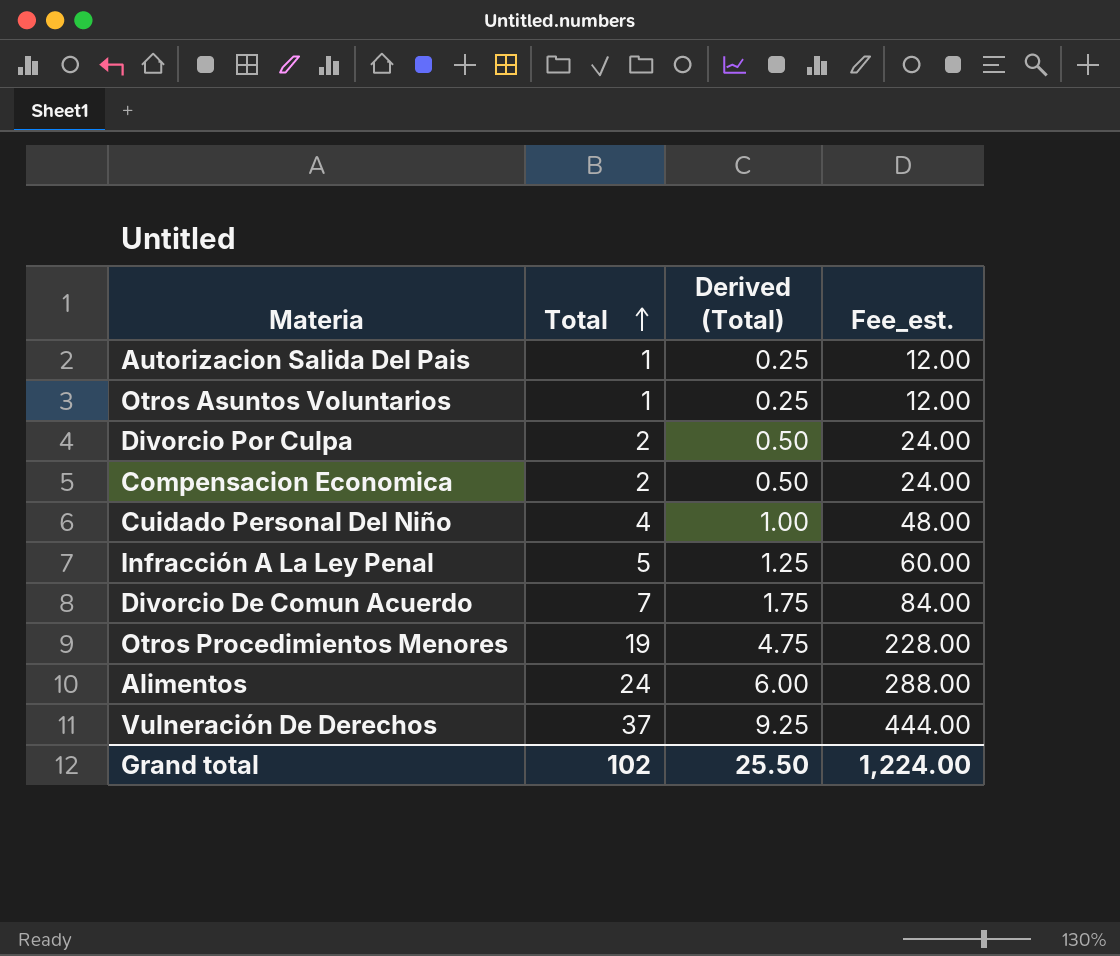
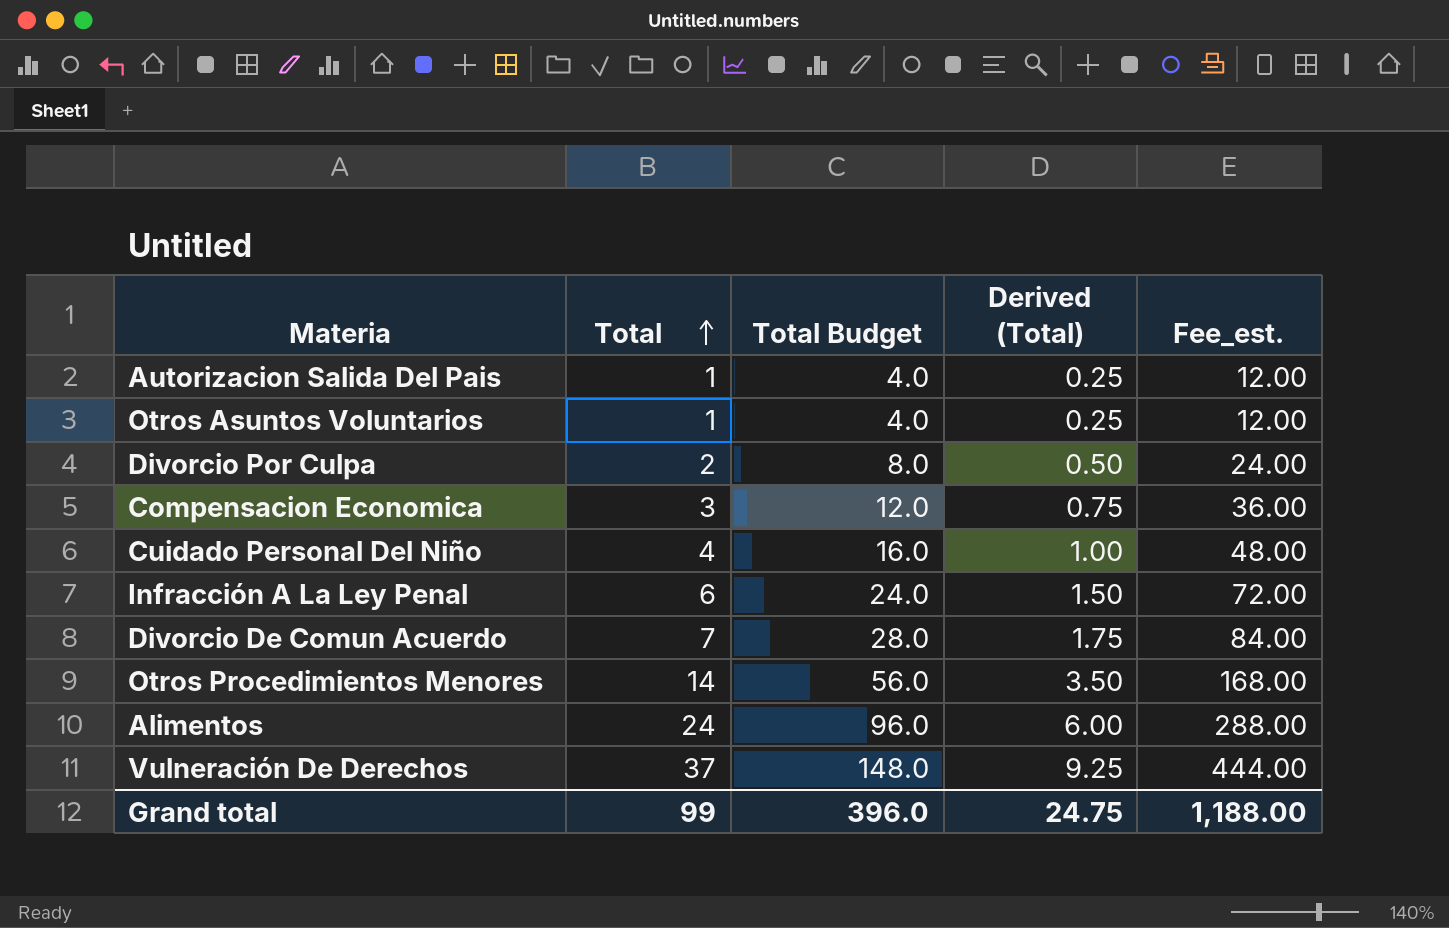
column Total Budget | formula: none -> [Total] * 4
Compensacion Economica | Total: 2 -> 3
Compensacion Economica | Derived (Total): 0.50 -> 0.75
Compensacion Economica | Fee_est.: 24.00 -> 36.00
Infracción A La Ley Penal | Total: 5 -> 6
Infracción A La Ley Penal | Derived (Total): 1.25 -> 1.50
Infracción A La Ley Penal | Fee_est.: 60.00 -> 72.00
Otros Procedimientos Menores | Total: 19 -> 14
Otros Procedimientos Menores | Derived (Total): 4.75 -> 3.50
Otros Procedimientos Menores | Fee_est.: 228.00 -> 168.00
Grand total | Total: 102 -> 99
Grand total | Derived (Total): 25.50 -> 24.75
Grand total | Fee_est.: 1,224.00 -> 1,188.00

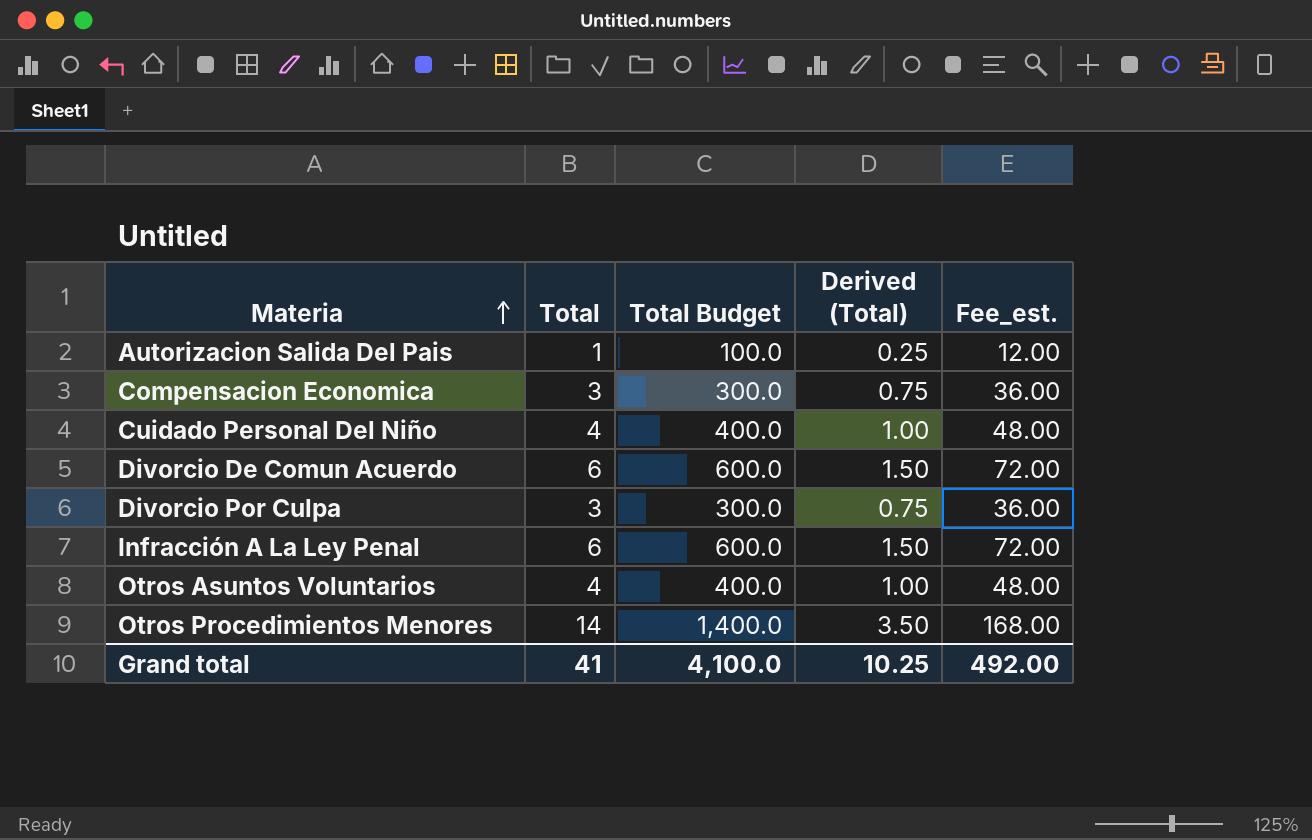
row order: Total ascending -> Materia ascending
column Total Budget | formula: [Total] * 4 -> [Total] * 100
row Alimentos: 24 | 96.0 | 6.00 | 288.00 -> none
row Vulneración De Derechos: 37 | 148.0 | 9.25 | 444.00 -> none
Divorcio De Comun Acuerdo | Total: 7 -> 6
Divorcio De Comun Acuerdo | Derived (Total): 1.75 -> 1.50
Divorcio De Comun Acuerdo | Fee_est.: 84.00 -> 72.00
Divorcio Por Culpa | Total: 2 -> 3
Divorcio Por Culpa | Derived (Total): 0.50 -> 0.75
Divorcio Por Culpa | Fee_est.: 24.00 -> 36.00
Otros Asuntos Voluntarios | Total: 1 -> 4
Otros Asuntos Voluntarios | Derived (Total): 0.25 -> 1.00
Otros Asuntos Voluntarios | Fee_est.: 12.00 -> 48.00
Grand total | Total: 99 -> 41
Grand total | Total Budget: 396.0 -> 4,100.0
Grand total | Derived (Total): 24.75 -> 10.25
Grand total | Fee_est.: 1,188.00 -> 492.00

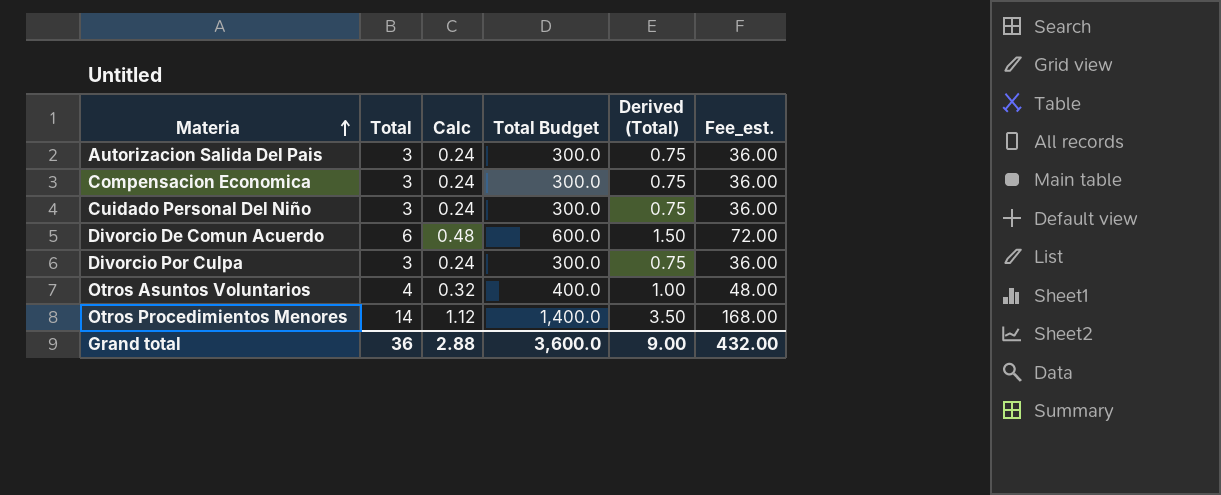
column Calc | formula: none -> [Total] * 0.08
row Infracción A La Ley Penal: 6 | 600.0 | 1.50 | 72.00 -> none
Autorizacion Salida Del Pais | Total: 1 -> 3
Autorizacion Salida Del Pais | Total Budget: 100.0 -> 300.0
Autorizacion Salida Del Pais | Derived (Total): 0.25 -> 0.75
Autorizacion Salida Del Pais | Fee_est.: 12.00 -> 36.00
Cuidado Personal Del Niño | Total: 4 -> 3
Cuidado Personal Del Niño | Total Budget: 400.0 -> 300.0
Cuidado Personal Del Niño | Derived (Total): 1.00 -> 0.75
Cuidado Personal Del Niño | Fee_est.: 48.00 -> 36.00
Grand total | Total: 41 -> 36
Grand total | Total Budget: 4,100.0 -> 3,600.0
Grand total | Derived (Total): 10.25 -> 9.00
Grand total | Fee_est.: 492.00 -> 432.00

